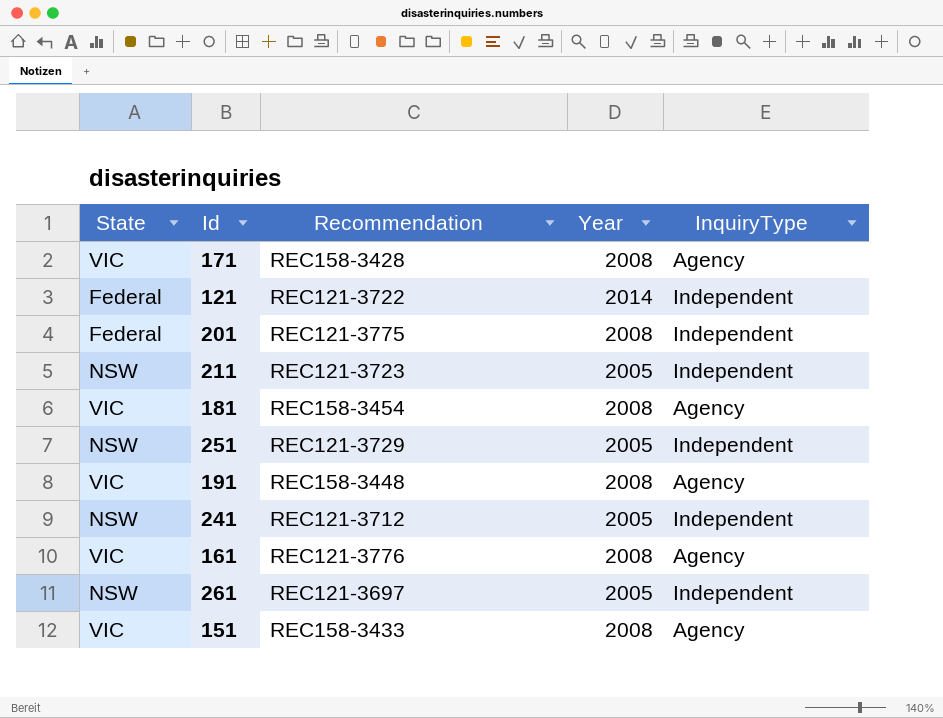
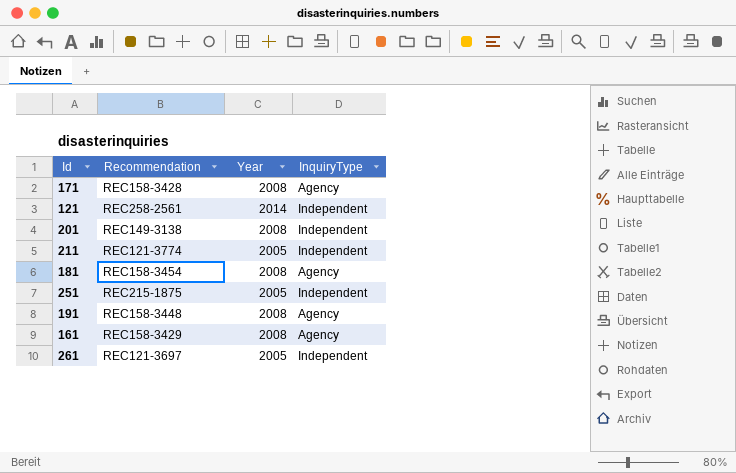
column State | position: 1 -> none
row 241: NSW | REC121-3712 | 2005 | Independent -> none
row 151: VIC | REC158-3433 | 2008 | Agency -> none
121 | Recommendation: REC121-3722 -> REC258-2561
201 | Recommendation: REC121-3775 -> REC149-3138
211 | Recommendation: REC121-3723 -> REC121-3774
251 | Recommendation: REC121-3729 -> REC215-1875
161 | Recommendation: REC121-3776 -> REC158-3429

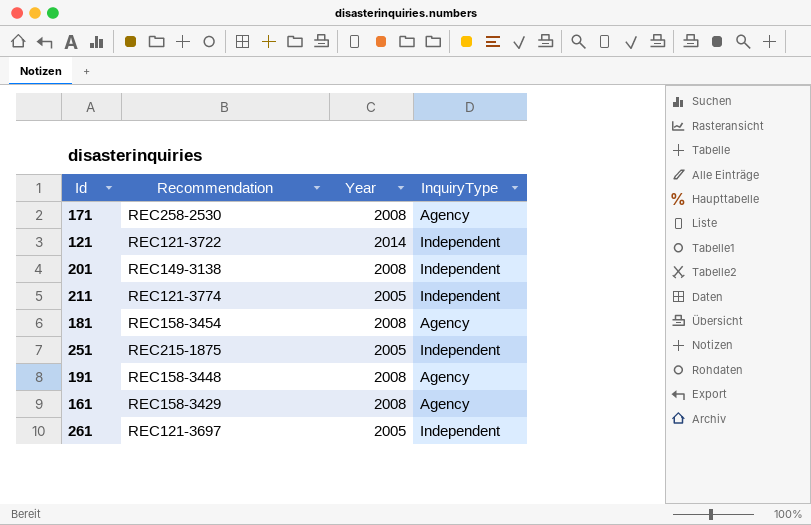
171 | Recommendation: REC158-3428 -> REC258-2530
121 | Recommendation: REC258-2561 -> REC121-3722

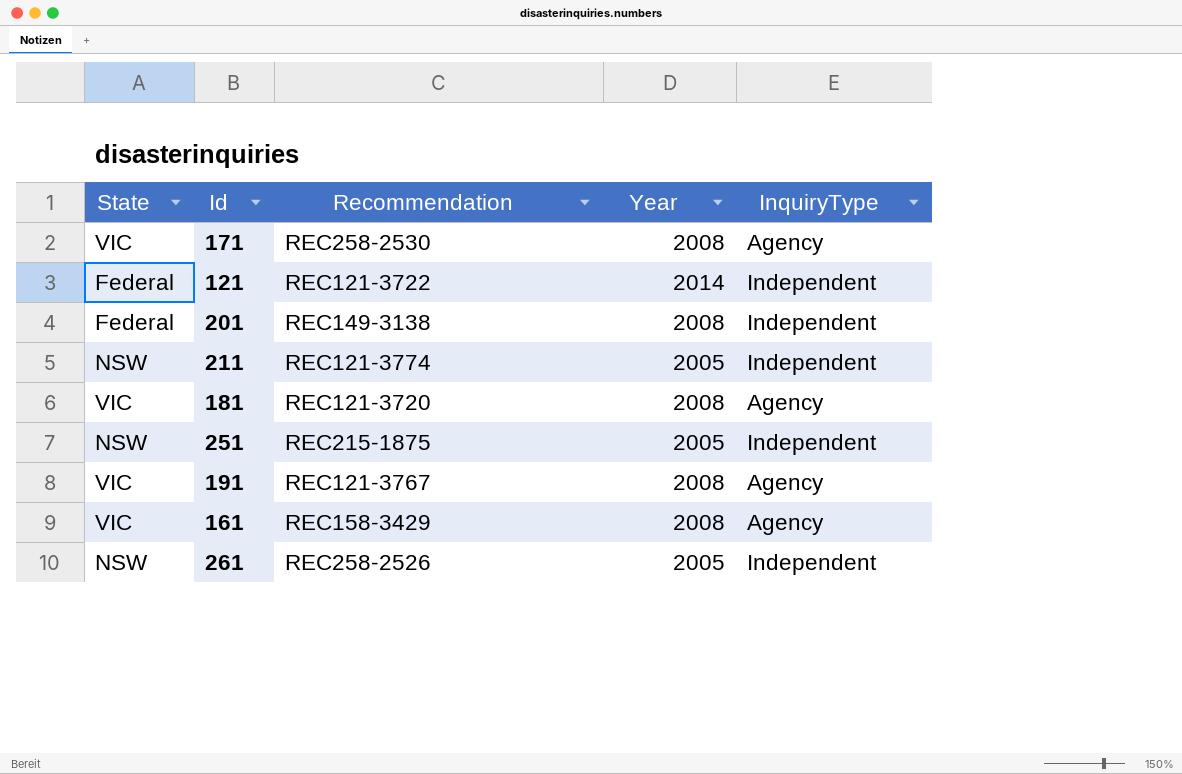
column State | position: none -> 1
181 | Recommendation: REC158-3454 -> REC121-3720
191 | Recommendation: REC158-3448 -> REC121-3767
261 | Recommendation: REC121-3697 -> REC258-2526

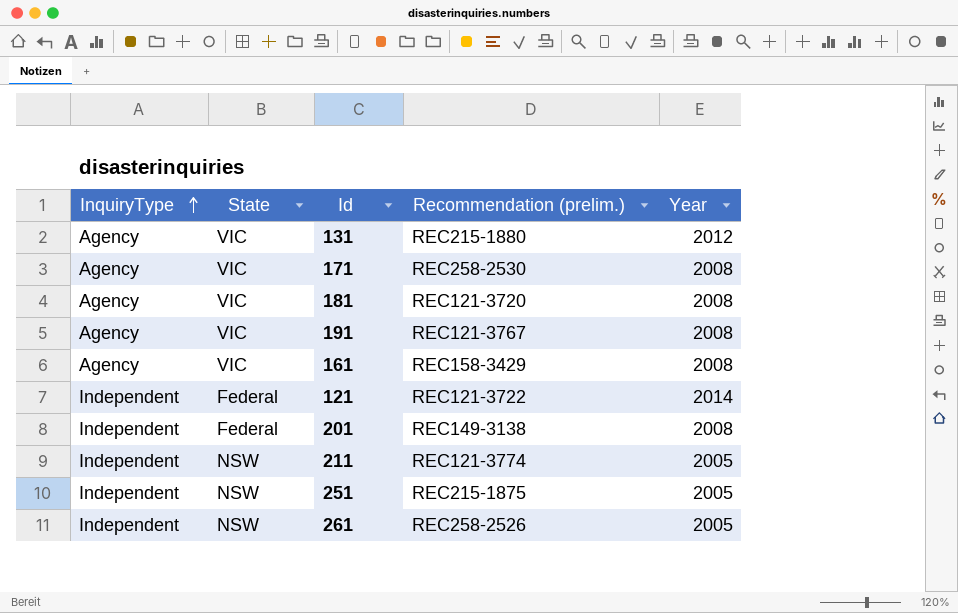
row order: none -> InquiryType ascending
column InquiryType | position: 5 -> 1
column name: Recommendation -> Recommendation (prelim.)
row 131: none -> Agency | VIC | REC215-1880 | 2012

